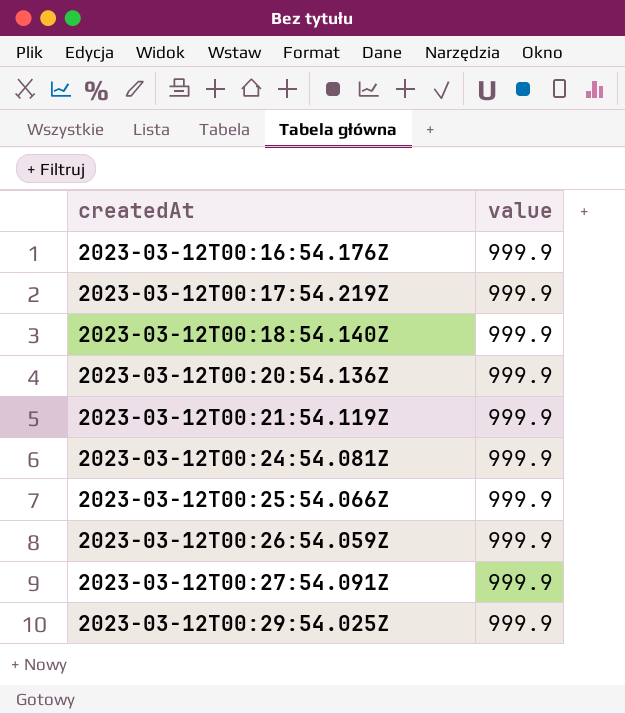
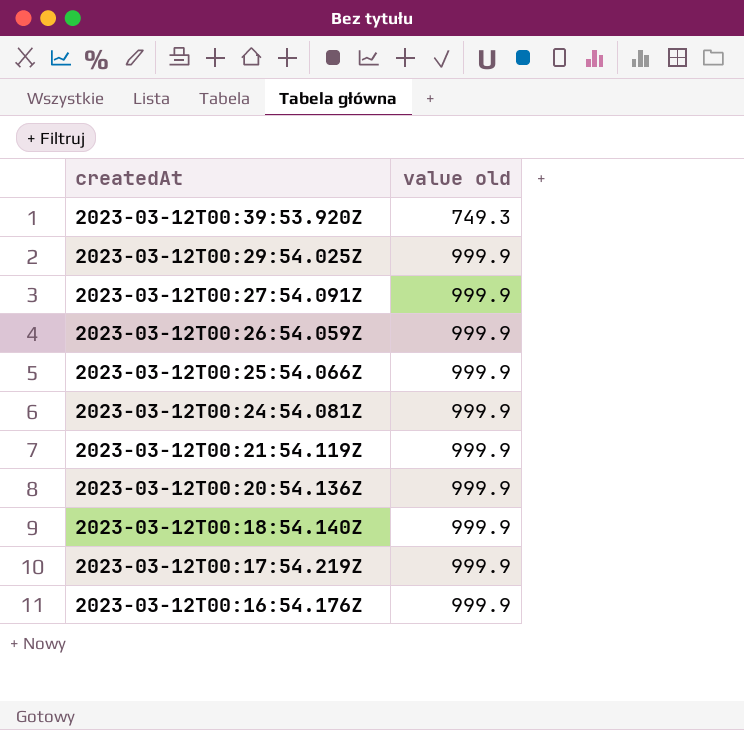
row order: createdAt ascending -> createdAt descending
column name: value -> value old
row 2023-03-12T00:39:53.920Z: none -> 749.3

